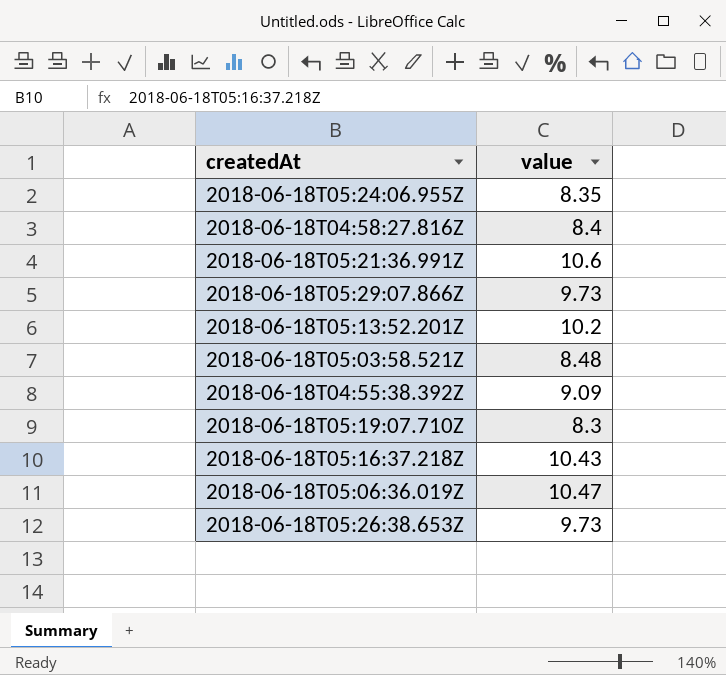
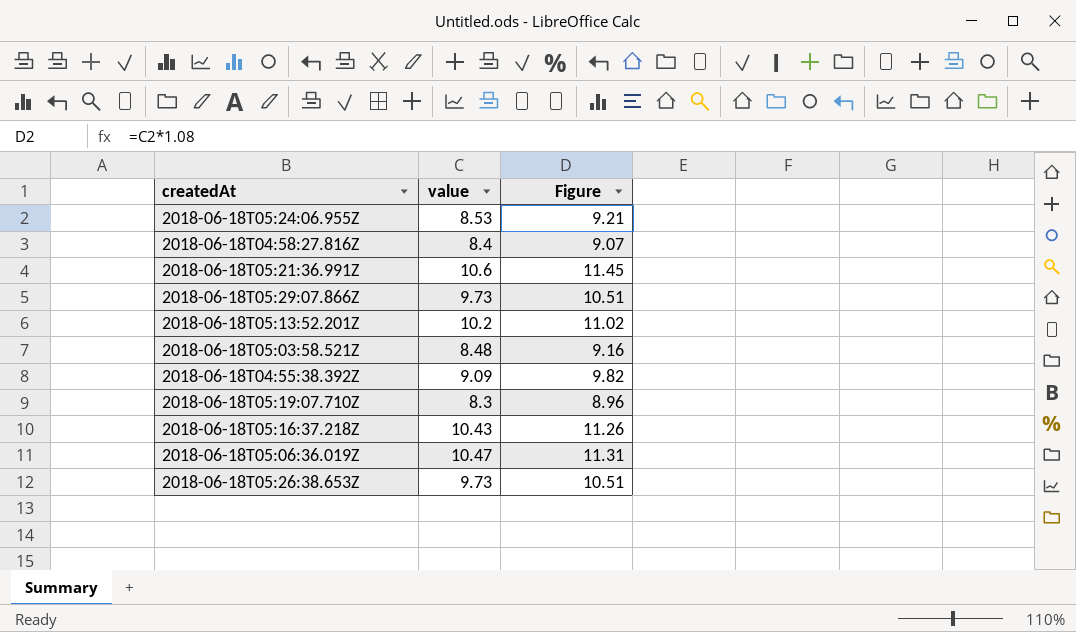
column Figure | formula: none -> [value] * 1.08
2018-06-18T05:24:06.955Z | value: 8.35 -> 8.53

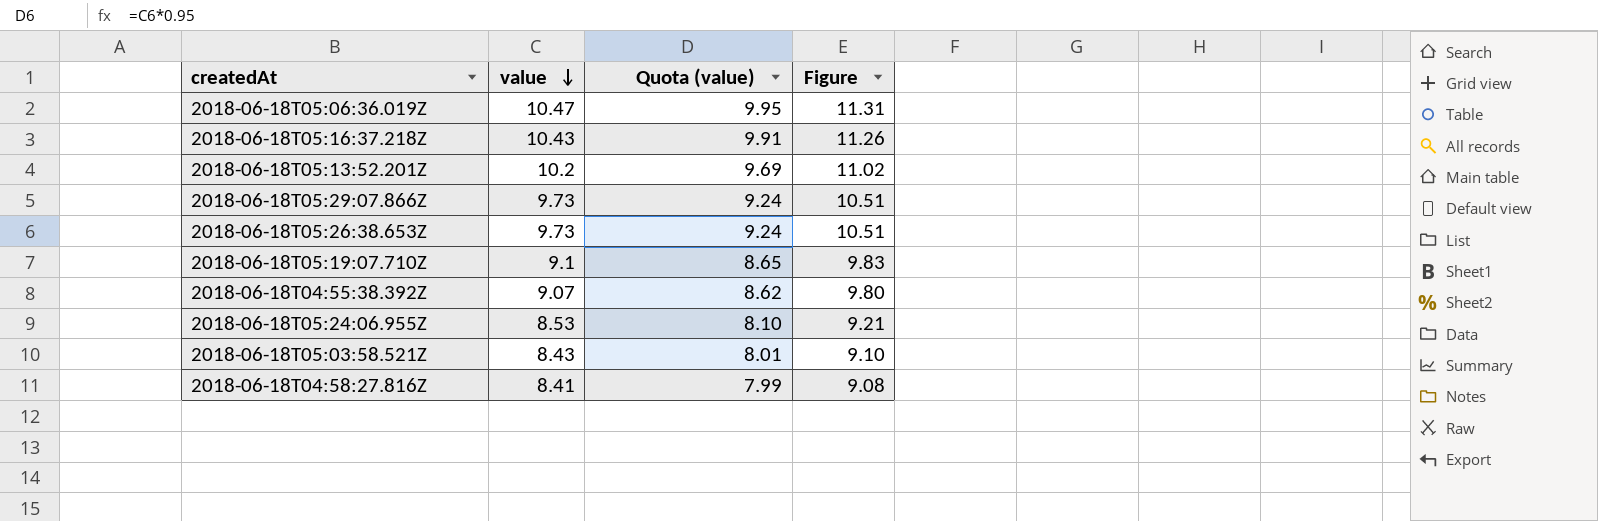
row order: none -> value descending
column Quota (value) | formula: none -> [value] * 0.95
row 2018-06-18T05:21:36.991Z: 10.6 | 11.45 -> none
2018-06-18T05:19:07.710Z | value: 8.3 -> 9.1
2018-06-18T05:19:07.710Z | Figure: 8.96 -> 9.83
2018-06-18T04:55:38.392Z | value: 9.09 -> 9.07
2018-06-18T04:55:38.392Z | Figure: 9.82 -> 9.80
2018-06-18T05:03:58.521Z | value: 8.48 -> 8.43
2018-06-18T05:03:58.521Z | Figure: 9.16 -> 9.10
2018-06-18T04:58:27.816Z | value: 8.4 -> 8.41
2018-06-18T04:58:27.816Z | Figure: 9.07 -> 9.08

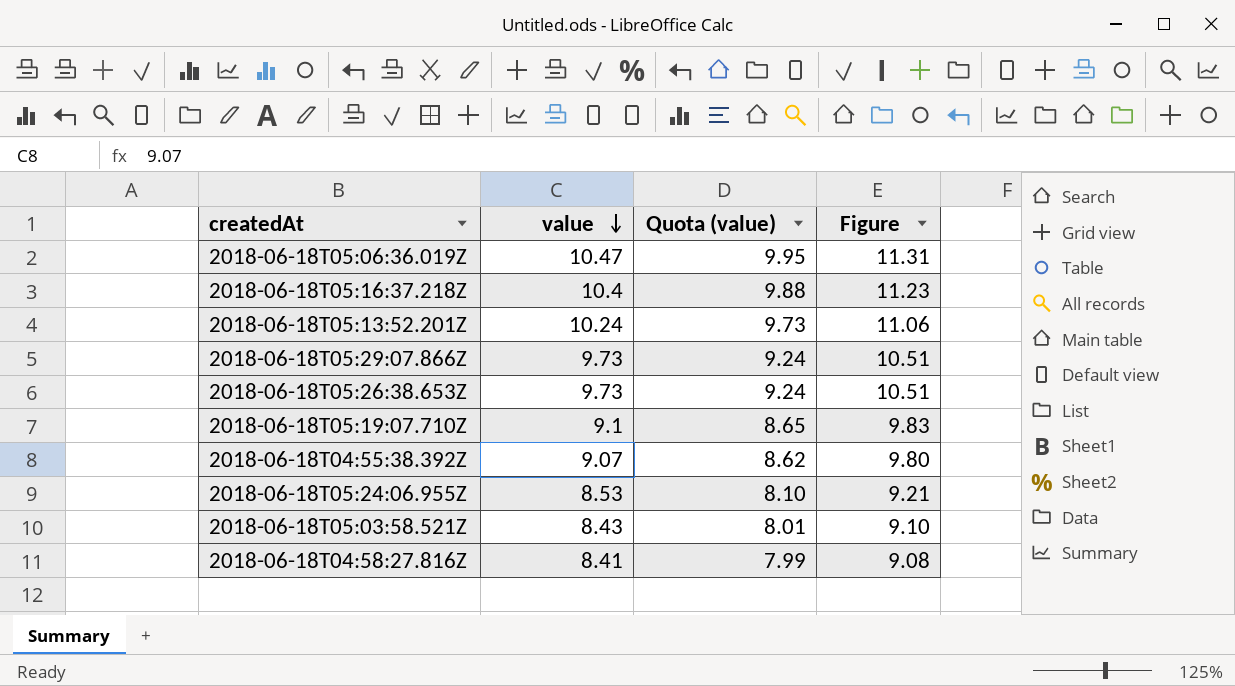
2018-06-18T05:16:37.218Z | value: 10.43 -> 10.4
2018-06-18T05:16:37.218Z | Quota (value): 9.91 -> 9.88
2018-06-18T05:16:37.218Z | Figure: 11.26 -> 11.23
2018-06-18T05:13:52.201Z | value: 10.2 -> 10.24
2018-06-18T05:13:52.201Z | Quota (value): 9.69 -> 9.73
2018-06-18T05:13:52.201Z | Figure: 11.02 -> 11.06

